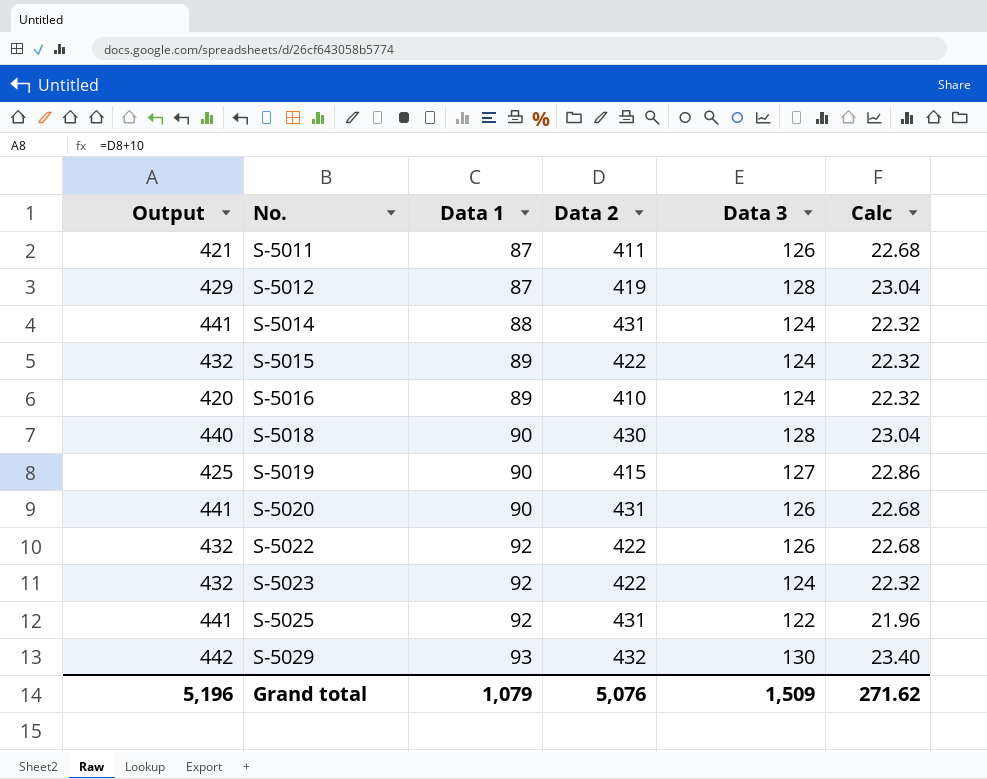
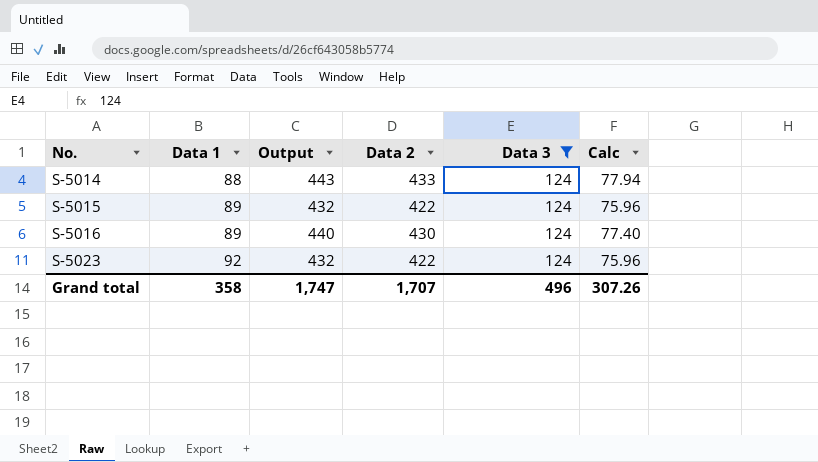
filter: none -> Data 3 = 124
column Output | position: 1 -> 3
column Calc | formula: [Data 3] * 0.18 -> [Data 2] * 0.18
S-5014 | Output: 441 -> 443
S-5014 | Data 2: 431 -> 433
S-5016 | Output: 420 -> 440
S-5016 | Data 2: 410 -> 430
Grand total | Data 1: 1,079 -> 358
Grand total | Output: 5,196 -> 1,747
Grand total | Data 2: 5,076 -> 1,707
Grand total | Data 3: 1,509 -> 496
Grand total | Calc: 271.62 -> 307.26

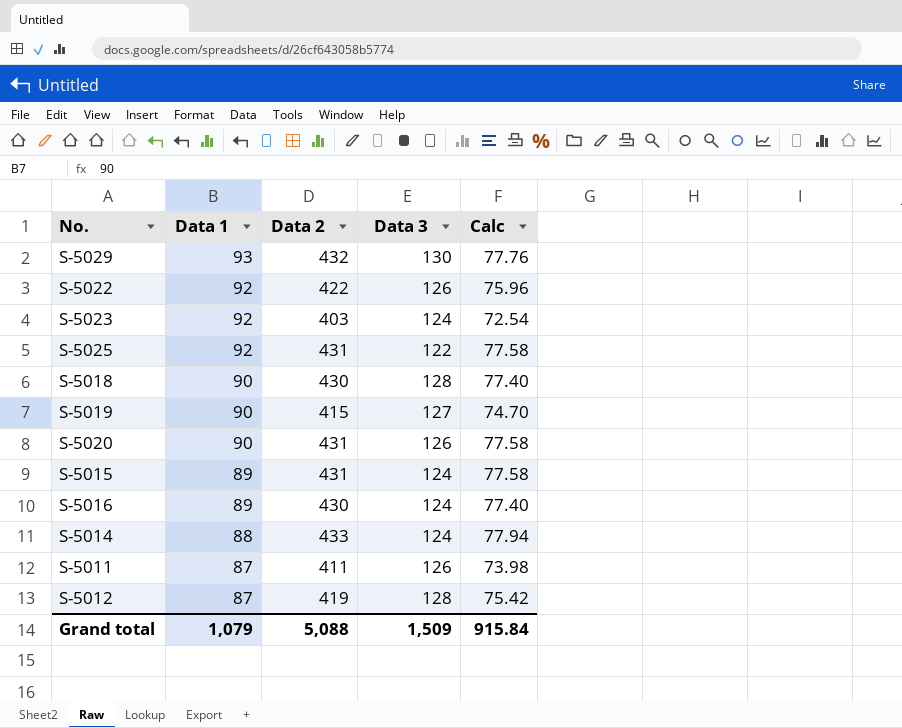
filter: Data 3 = 124 -> none
row order: No. ascending -> Data 1 descending
column Output | formula: [Data 2] + 10 -> none
S-5023 | Data 2: 422 -> 403
S-5023 | Calc: 75.96 -> 72.54
S-5015 | Data 2: 422 -> 431
S-5015 | Calc: 75.96 -> 77.58
Grand total | Data 1: 358 -> 1,079
Grand total | Data 2: 1,707 -> 5,088
Grand total | Data 3: 496 -> 1,509
Grand total | Calc: 307.26 -> 915.84

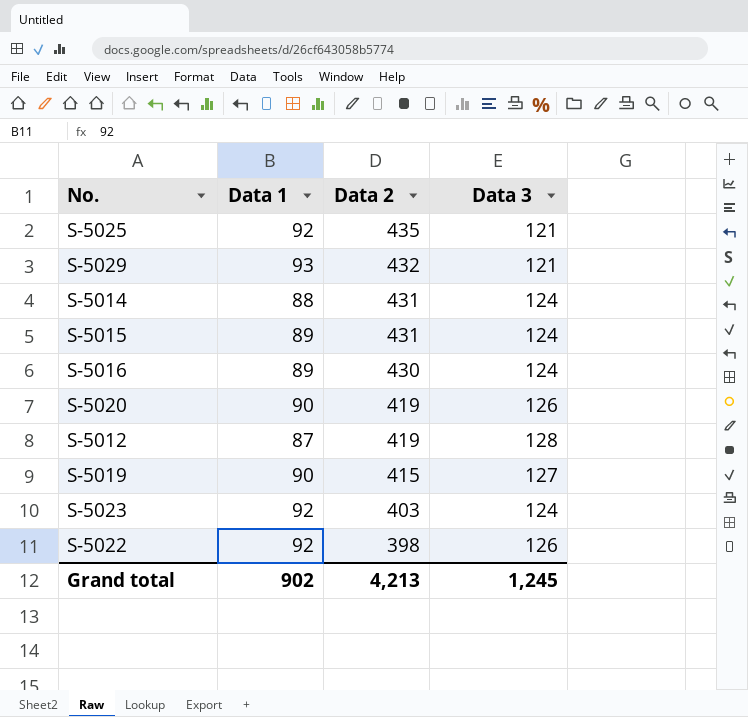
row order: Data 1 descending -> Data 2 descending
column Calc | formula: [Data 2] * 0.18 -> none
row S-5018: 90 | 430 | 128 | 77.40 -> none
row S-5011: 87 | 411 | 126 | 73.98 -> none
S-5025 | Data 2: 431 -> 435
S-5025 | Data 3: 122 -> 121
S-5029 | Data 3: 130 -> 121
S-5014 | Data 2: 433 -> 431
S-5020 | Data 2: 431 -> 419
S-5022 | Data 2: 422 -> 398
Grand total | Data 1: 1,079 -> 902
Grand total | Data 2: 5,088 -> 4,213
Grand total | Data 3: 1,509 -> 1,245

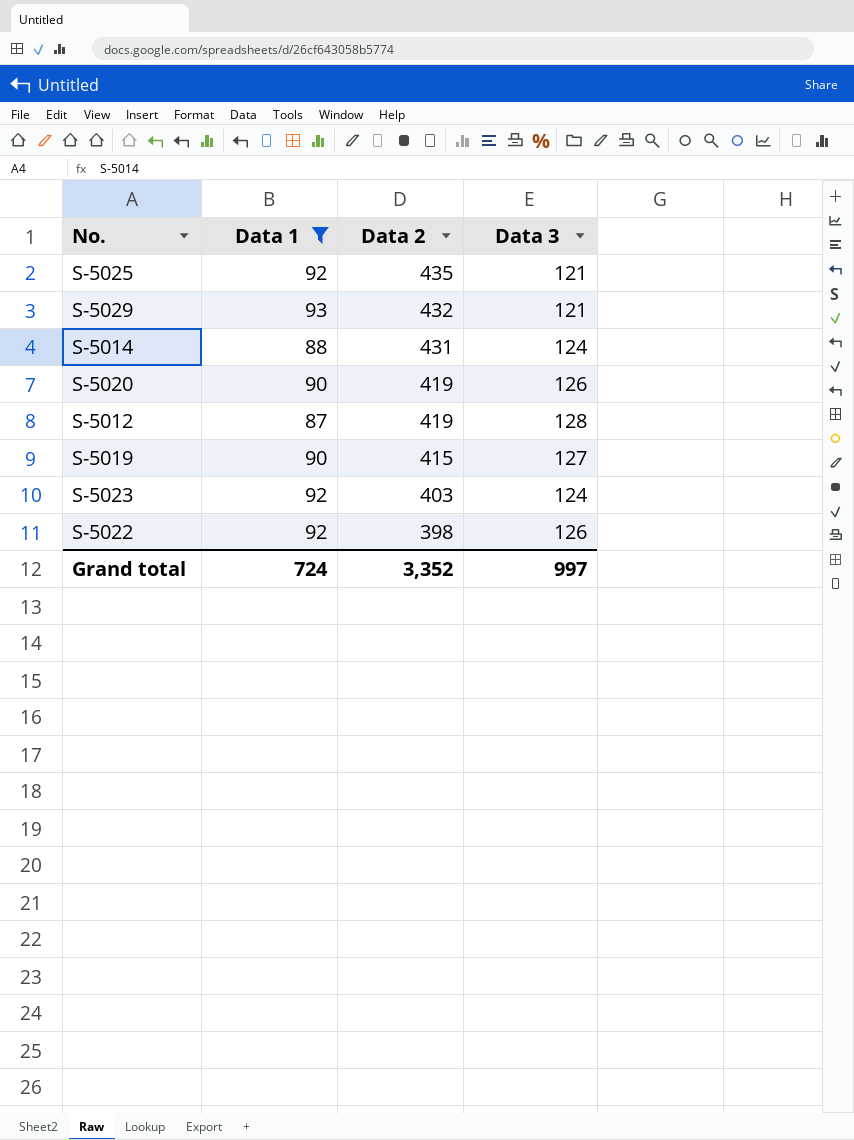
filter: none -> Data 1 != 89
Grand total | Data 1: 902 -> 724
Grand total | Data 2: 4,213 -> 3,352
Grand total | Data 3: 1,245 -> 997

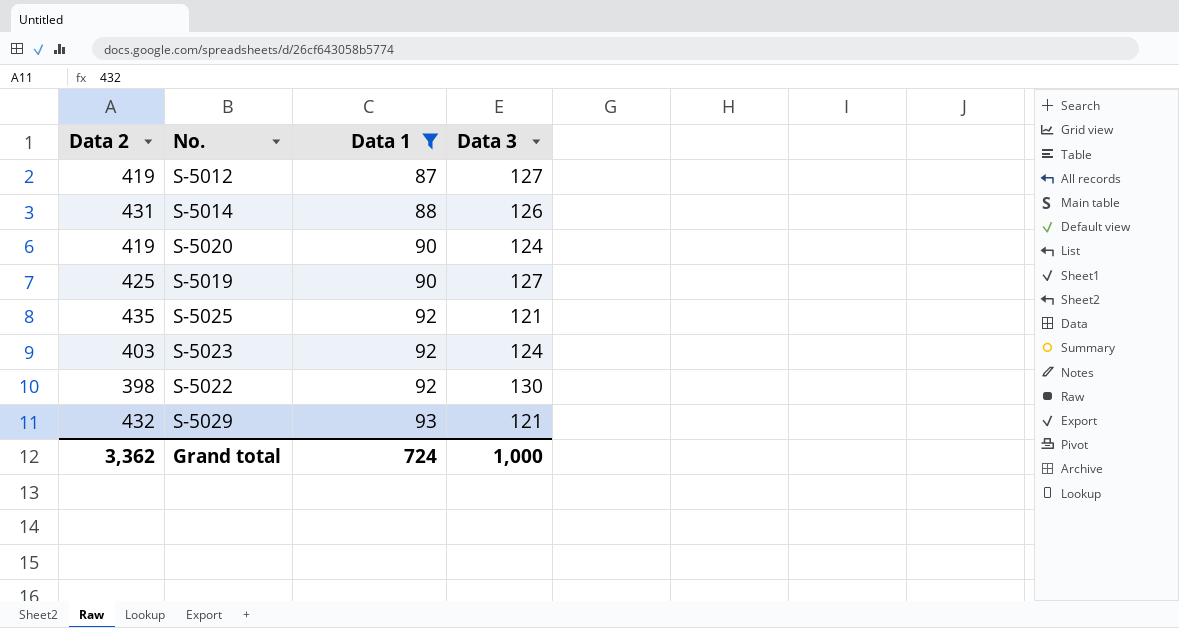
row order: Data 2 descending -> Data 1 ascending
column Data 2 | position: 3 -> 1
S-5012 | Data 3: 128 -> 127
S-5014 | Data 3: 124 -> 126
S-5020 | Data 3: 126 -> 124
S-5019 | Data 2: 415 -> 425
S-5022 | Data 3: 126 -> 130
Grand total | Data 2: 3,352 -> 3,362
Grand total | Data 3: 997 -> 1,000

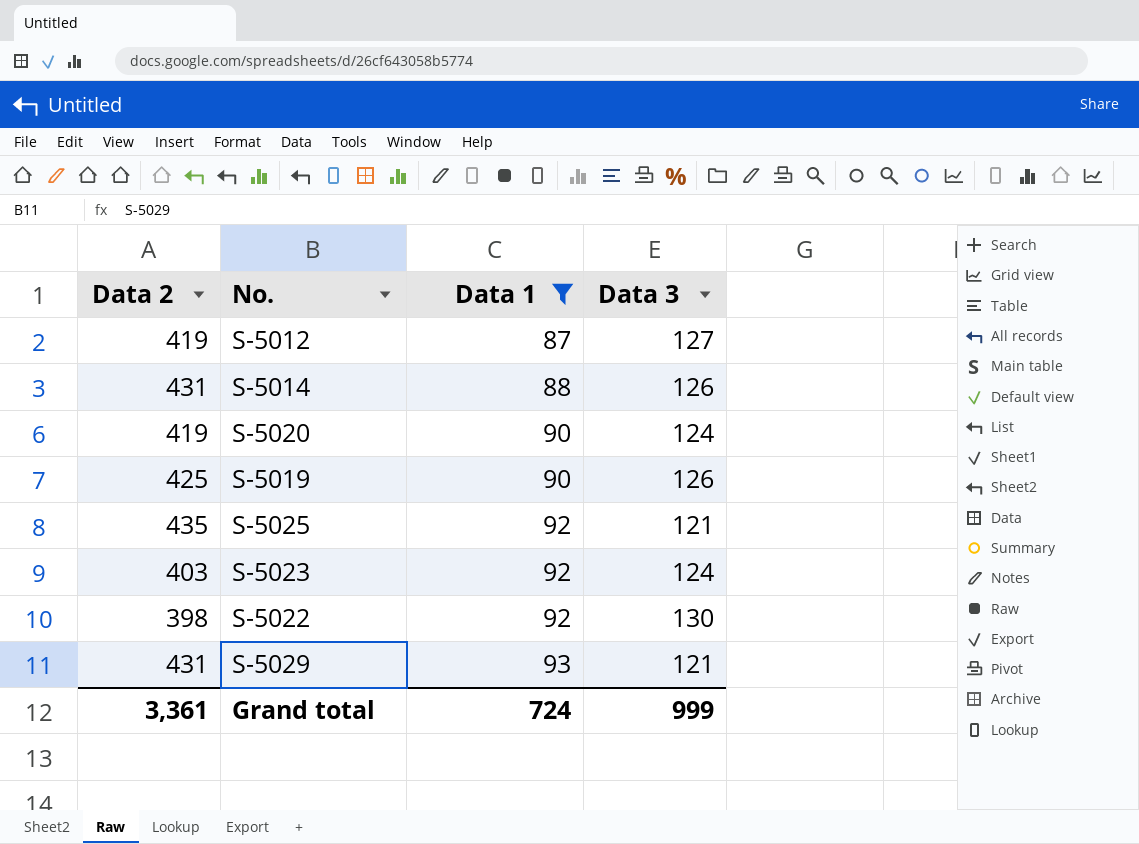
S-5019 | Data 3: 127 -> 126
S-5029 | Data 2: 432 -> 431
Grand total | Data 2: 3,362 -> 3,361
Grand total | Data 3: 1,000 -> 999

